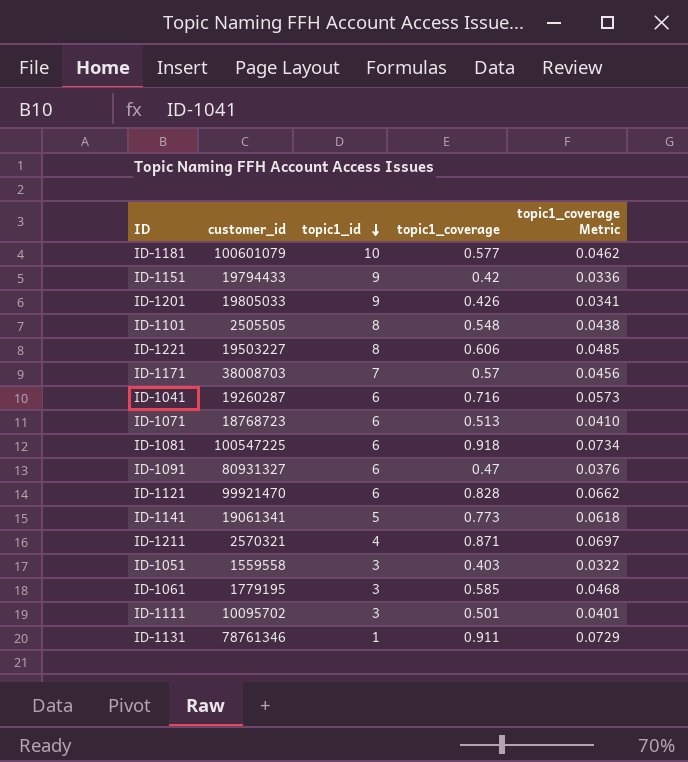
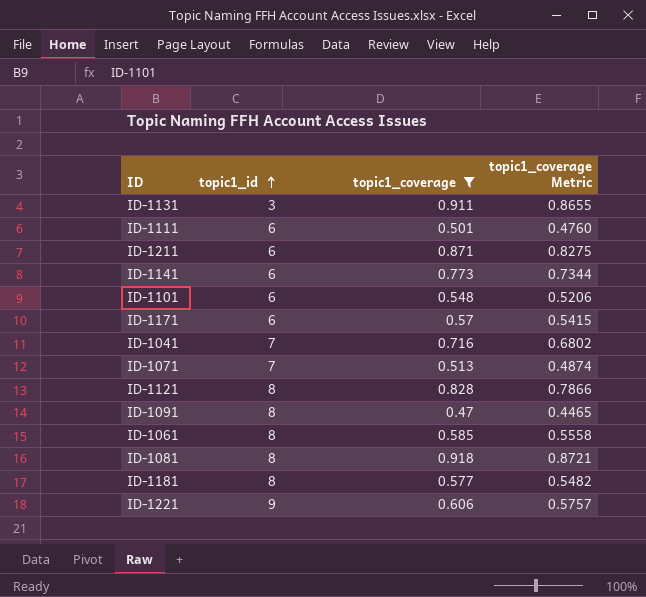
filter: none -> topic1_coverage >= 0.47
row order: topic1_id descending -> topic1_id ascending
column customer_id | position: 2 -> none
column topic1_coverage Metric | formula: [topic1_coverage] * 0.08 -> [topic1_coverage] * 0.95
ID-1131 | topic1_id: 1 -> 3
ID-1111 | topic1_id: 3 -> 6
ID-1211 | topic1_id: 4 -> 6
ID-1141 | topic1_id: 5 -> 6
ID-1101 | topic1_id: 8 -> 6
ID-1171 | topic1_id: 7 -> 6
ID-1041 | topic1_id: 6 -> 7
ID-1071 | topic1_id: 6 -> 7
ID-1121 | topic1_id: 6 -> 8
ID-1091 | topic1_id: 6 -> 8
ID-1061 | topic1_id: 3 -> 8
ID-1081 | topic1_id: 6 -> 8
ID-1181 | topic1_id: 10 -> 8
ID-1221 | topic1_id: 8 -> 9

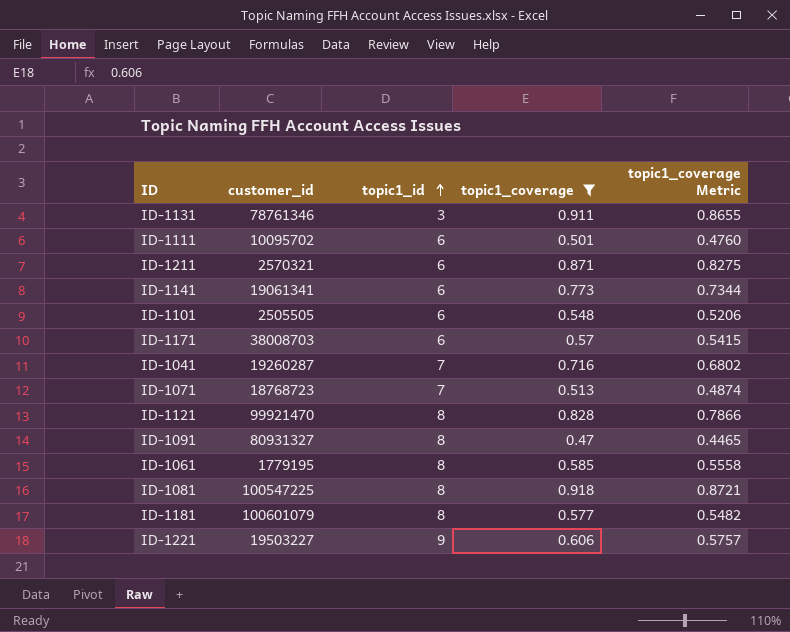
column customer_id | position: none -> 2

